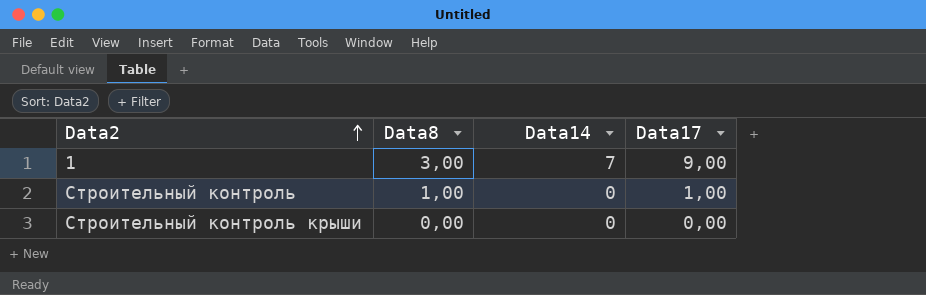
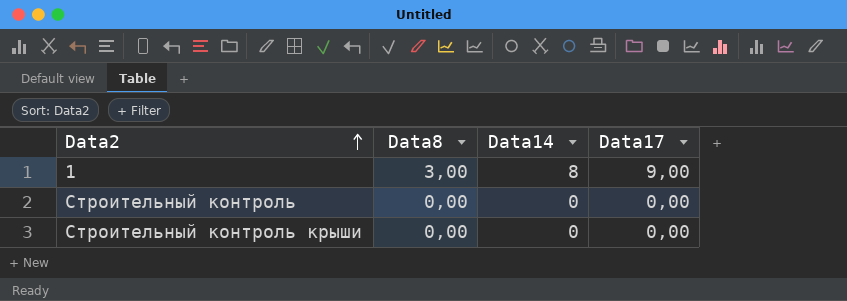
1 | Data14: 7 -> 8
Строительный контроль | Data8: 1,00 -> 0,00
Строительный контроль | Data17: 1,00 -> 0,00

